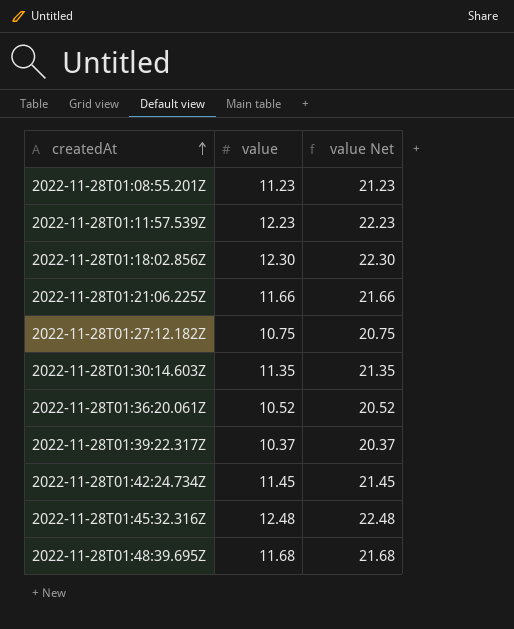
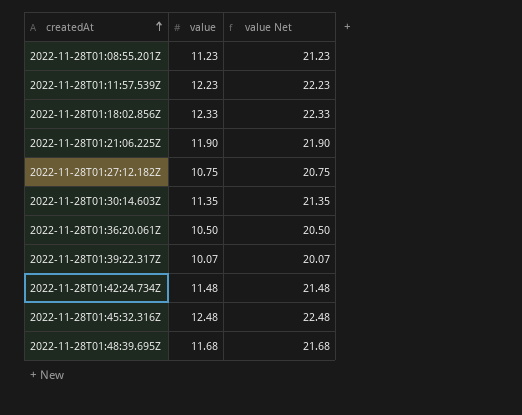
2022-11-28T01:18:02.856Z | value: 12.30 -> 12.33
2022-11-28T01:18:02.856Z | value Net: 22.30 -> 22.33
2022-11-28T01:21:06.225Z | value: 11.66 -> 11.90
2022-11-28T01:21:06.225Z | value Net: 21.66 -> 21.90
2022-11-28T01:36:20.061Z | value: 10.52 -> 10.50
2022-11-28T01:36:20.061Z | value Net: 20.52 -> 20.50
2022-11-28T01:39:22.317Z | value: 10.37 -> 10.07
2022-11-28T01:39:22.317Z | value Net: 20.37 -> 20.07
2022-11-28T01:42:24.734Z | value: 11.45 -> 11.48
2022-11-28T01:42:24.734Z | value Net: 21.45 -> 21.48

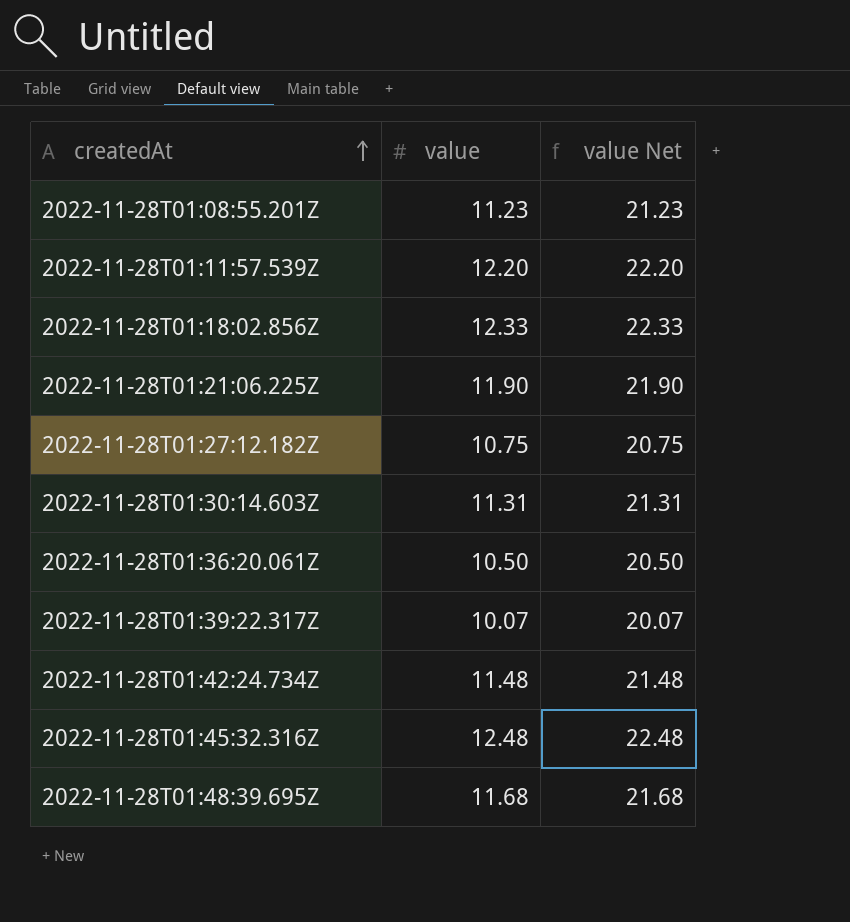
2022-11-28T01:11:57.539Z | value: 12.23 -> 12.20
2022-11-28T01:11:57.539Z | value Net: 22.23 -> 22.20
2022-11-28T01:30:14.603Z | value: 11.35 -> 11.31
2022-11-28T01:30:14.603Z | value Net: 21.35 -> 21.31

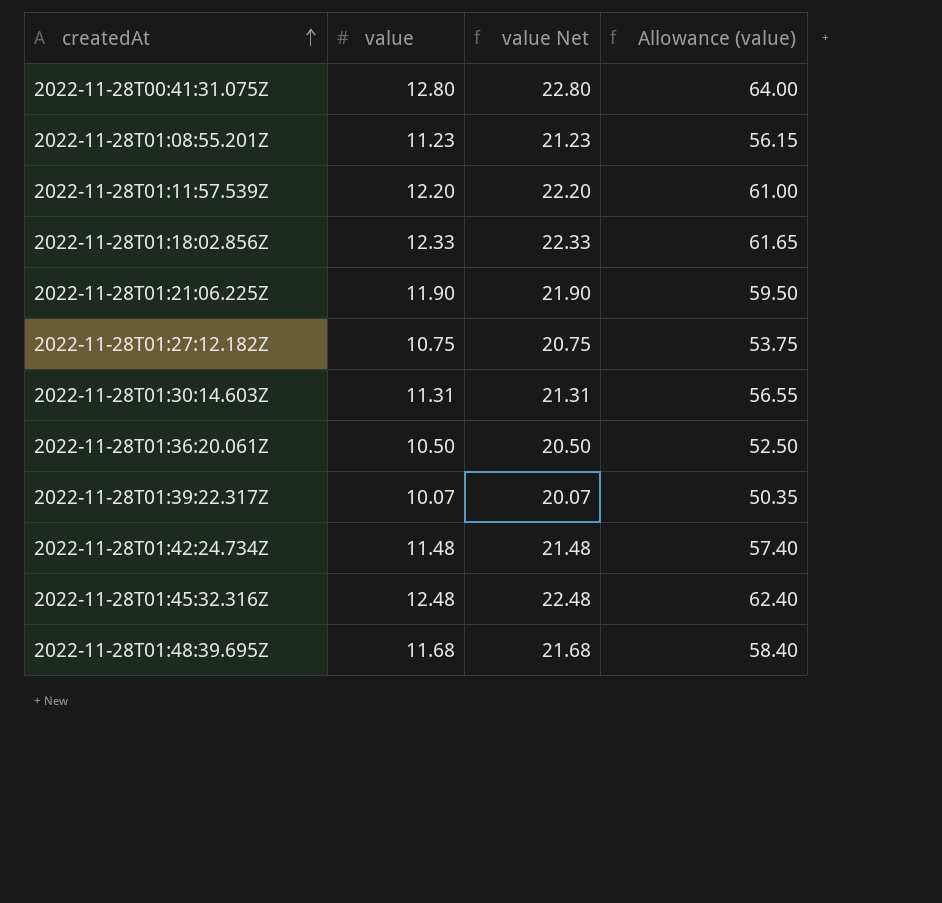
column Allowance (value) | formula: none -> [value] * 5
row 2022-11-28T00:41:31.075Z: none -> 12.80 | 22.80 | 64.00

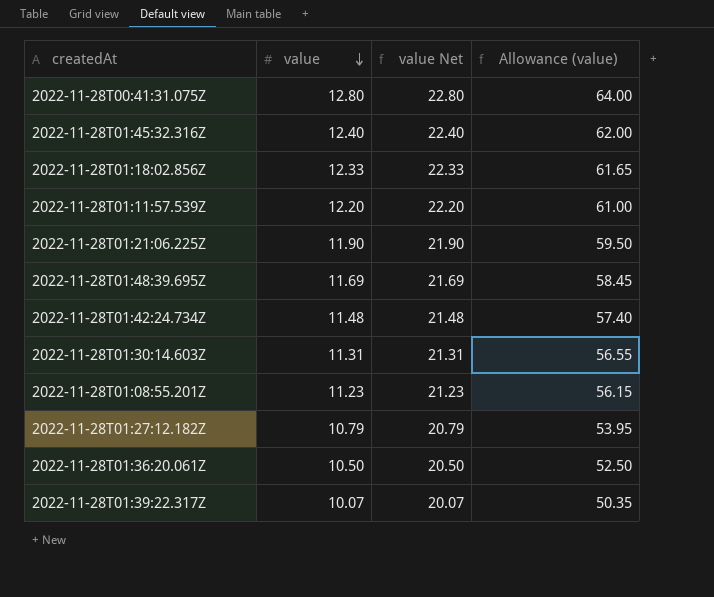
row order: createdAt ascending -> value descending
2022-11-28T01:45:32.316Z | value: 12.48 -> 12.40
2022-11-28T01:45:32.316Z | value Net: 22.48 -> 22.40
2022-11-28T01:45:32.316Z | Allowance (value): 62.40 -> 62.00
2022-11-28T01:48:39.695Z | value: 11.68 -> 11.69
2022-11-28T01:48:39.695Z | value Net: 21.68 -> 21.69
2022-11-28T01:48:39.695Z | Allowance (value): 58.40 -> 58.45
2022-11-28T01:27:12.182Z | value: 10.75 -> 10.79
2022-11-28T01:27:12.182Z | value Net: 20.75 -> 20.79
2022-11-28T01:27:12.182Z | Allowance (value): 53.75 -> 53.95

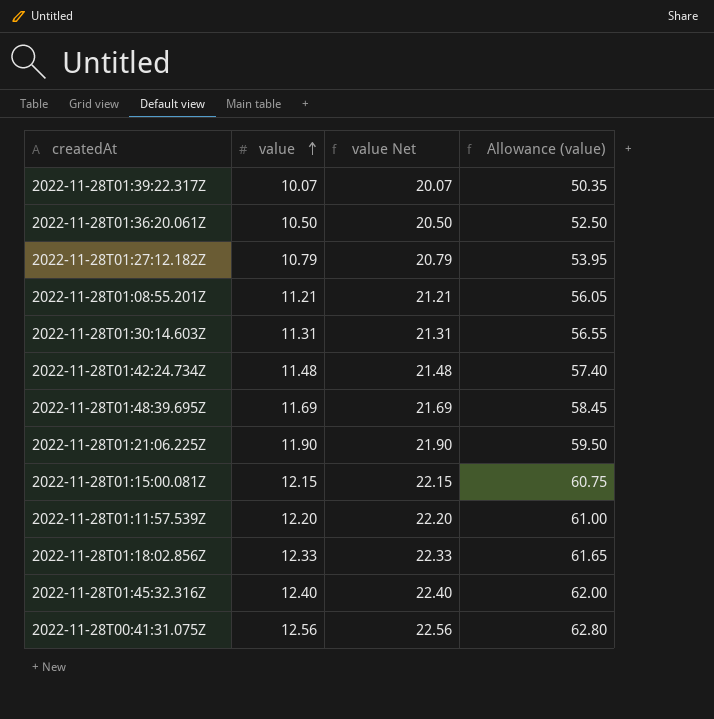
row order: value descending -> value ascending
2022-11-28T01:08:55.201Z | value: 11.23 -> 11.21
2022-11-28T01:08:55.201Z | value Net: 21.23 -> 21.21
2022-11-28T01:08:55.201Z | Allowance (value): 56.15 -> 56.05
row 2022-11-28T01:15:00.081Z: none -> 12.15 | 22.15 | 60.75
2022-11-28T00:41:31.075Z | value: 12.80 -> 12.56
2022-11-28T00:41:31.075Z | value Net: 22.80 -> 22.56
2022-11-28T00:41:31.075Z | Allowance (value): 64.00 -> 62.80

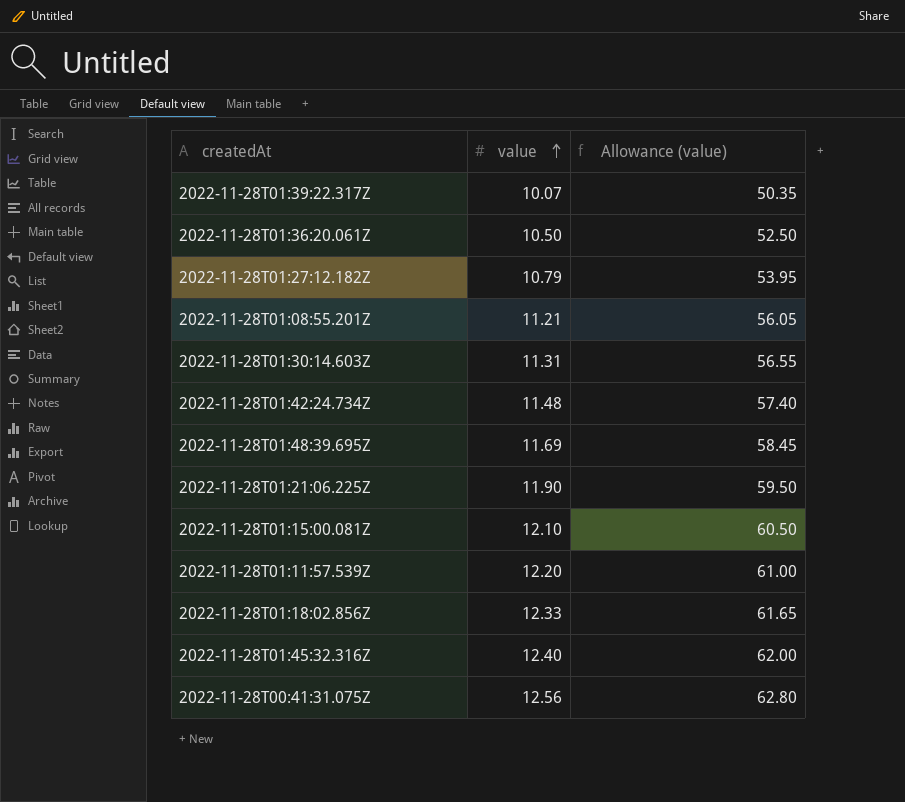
column value Net | formula: [value] + 10 -> none
2022-11-28T01:15:00.081Z | value: 12.15 -> 12.10
2022-11-28T01:15:00.081Z | Allowance (value): 60.75 -> 60.50

